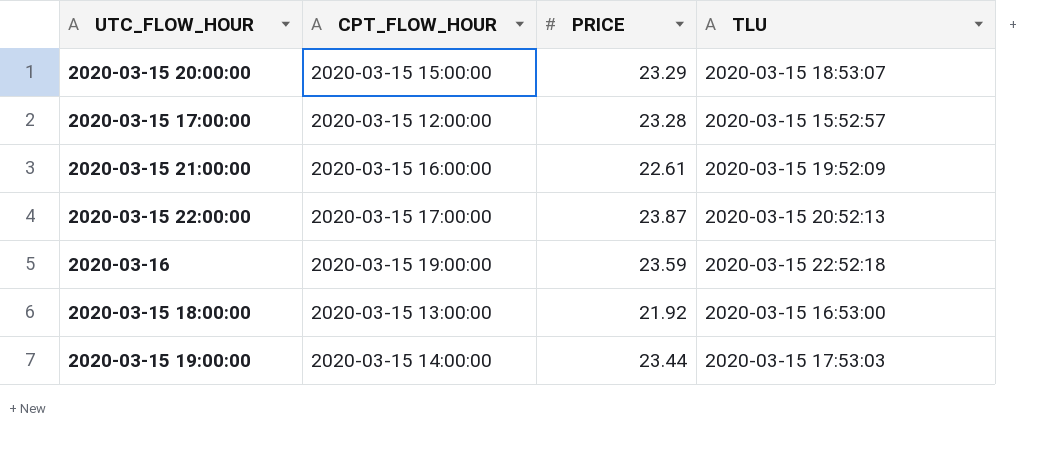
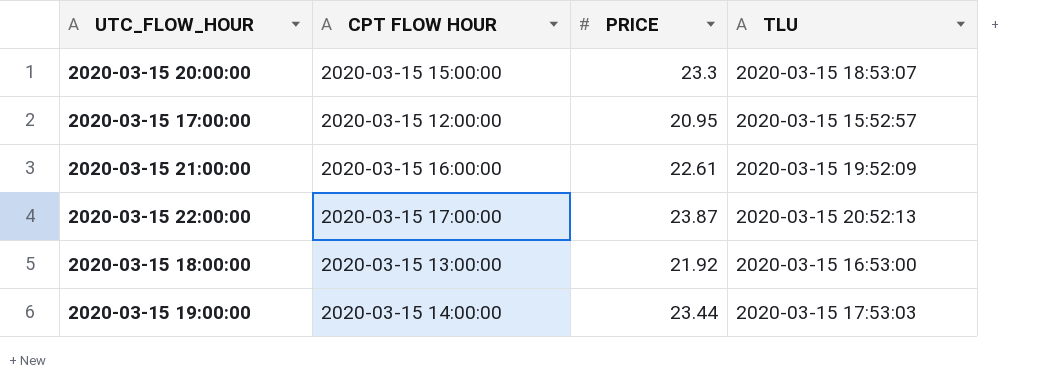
column name: CPT_FLOW_HOUR -> CPT FLOW HOUR
row 2020-03-16: 2020-03-15 19:00:00 | 23.59 | 2020-03-15 22:52:18 -> none
2020-03-15 20:00:00 | PRICE: 23.29 -> 23.3
2020-03-15 17:00:00 | PRICE: 23.28 -> 20.95

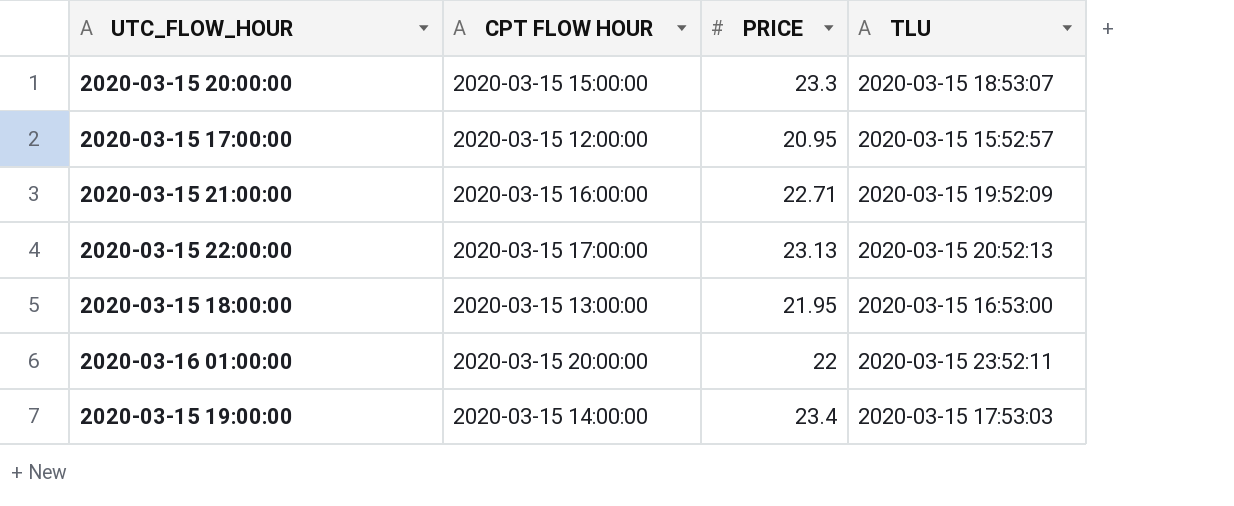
2020-03-15 21:00:00 | PRICE: 22.61 -> 22.71
2020-03-15 22:00:00 | PRICE: 23.87 -> 23.13
2020-03-15 18:00:00 | PRICE: 21.92 -> 21.95
row 2020-03-16 01:00:00: none -> 2020-03-15 20:00:00 | 22 | 2020-03-15 23:52:11
2020-03-15 19:00:00 | PRICE: 23.44 -> 23.4

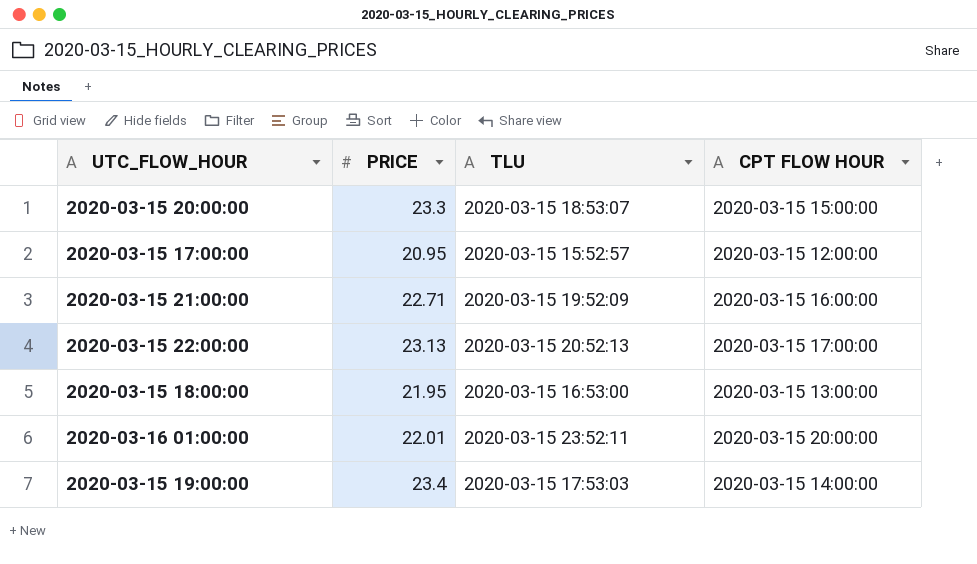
column CPT FLOW HOUR | position: 2 -> 4
2020-03-16 01:00:00 | PRICE: 22 -> 22.01

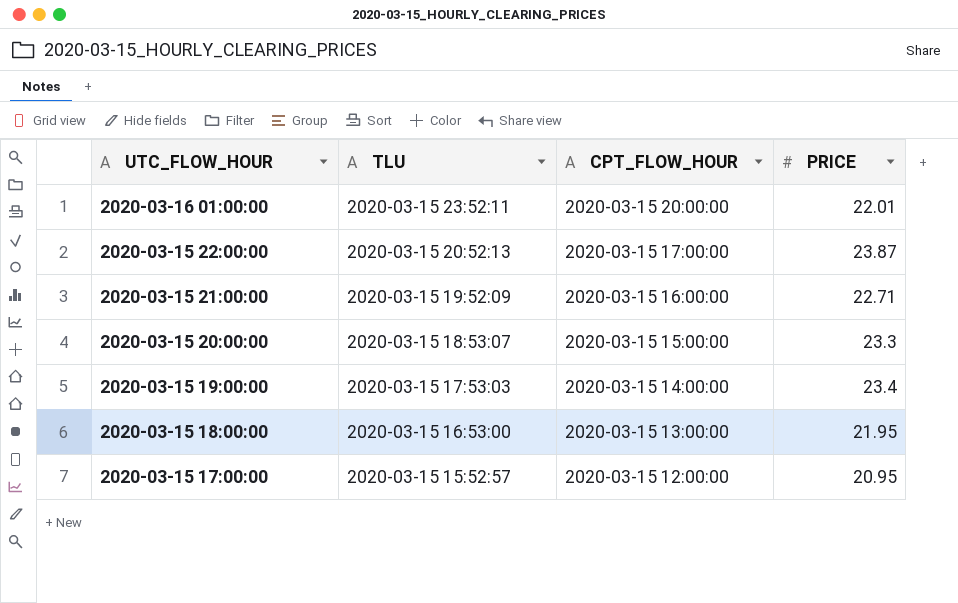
row order: none -> UTC_FLOW_HOUR descending
column name: CPT FLOW HOUR -> CPT_FLOW_HOUR
column PRICE | position: 2 -> 4
2020-03-15 22:00:00 | PRICE: 23.13 -> 23.87

